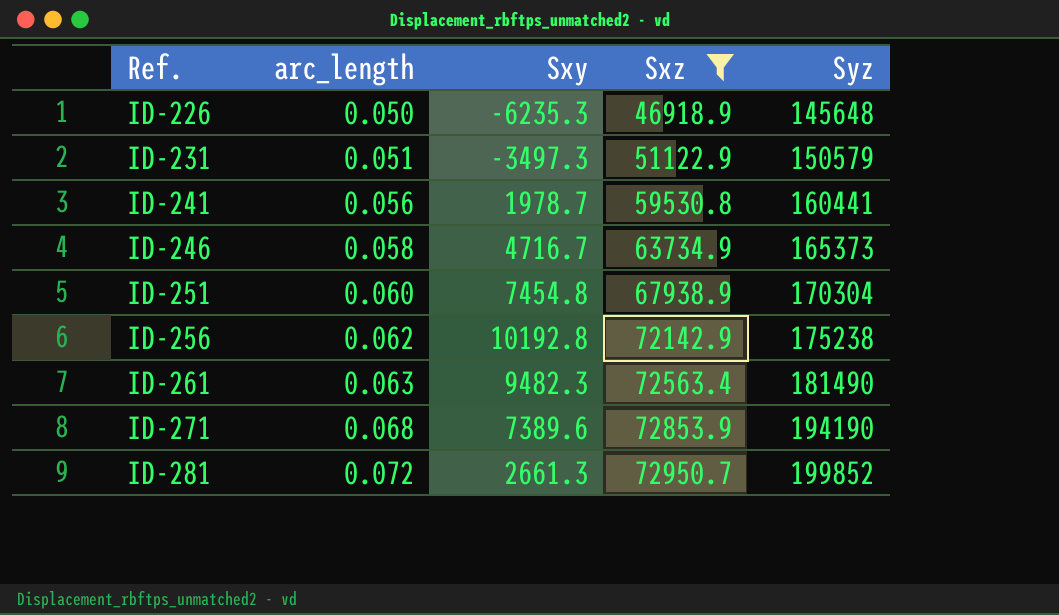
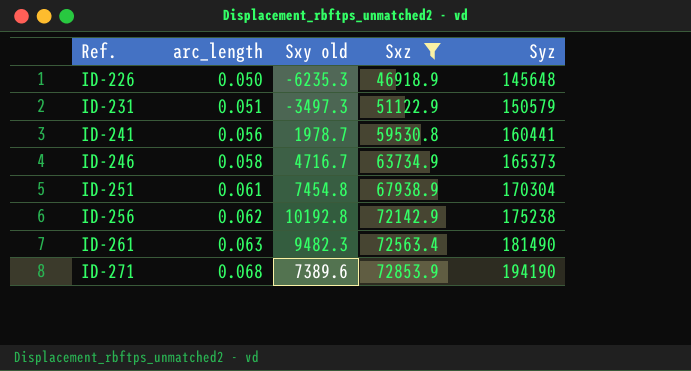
column name: Sxy -> Sxy old
row ID-281: 0.072 | 2661.3 | 72950.7 | 199852 -> none
ID-251 | arc_length: 0.060 -> 0.061

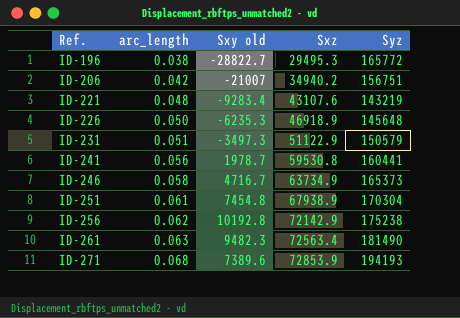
filter: Sxz >= 46918.9 -> none
ID-271 | Syz: 194190 -> 194193

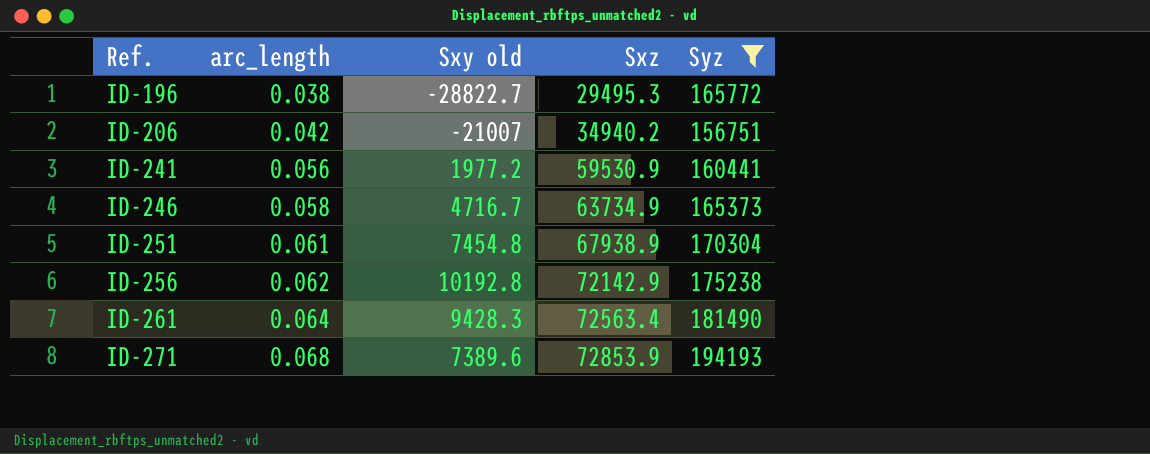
filter: none -> Syz >= 156751
ID-241 | Sxy old: 1978.7 -> 1977.2
ID-241 | Sxz: 59530.8 -> 59530.9
ID-261 | arc_length: 0.063 -> 0.064
ID-261 | Sxy old: 9482.3 -> 9428.3

